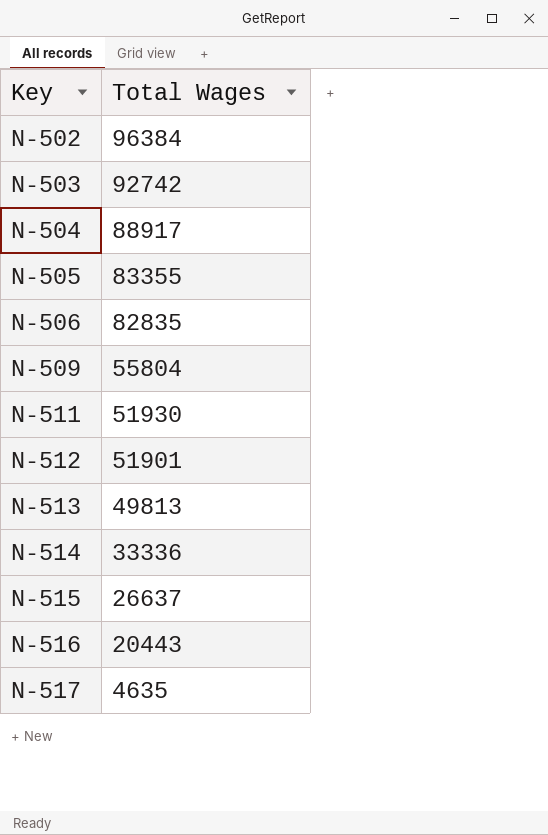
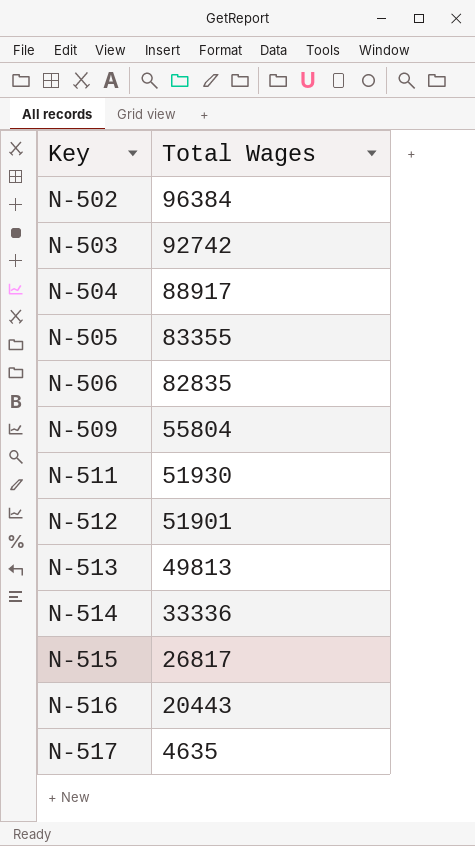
N-515 | Total Wages: 26637 -> 26817

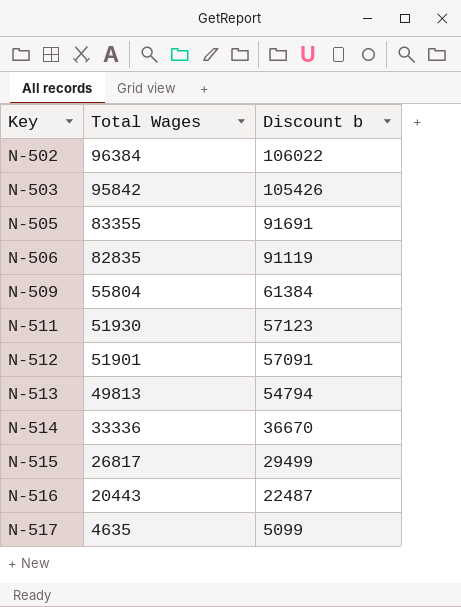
column Discount b | formula: none -> [Total Wages] * 1.1
row N-504: 88917 -> none
N-503 | Total Wages: 92742 -> 95842

